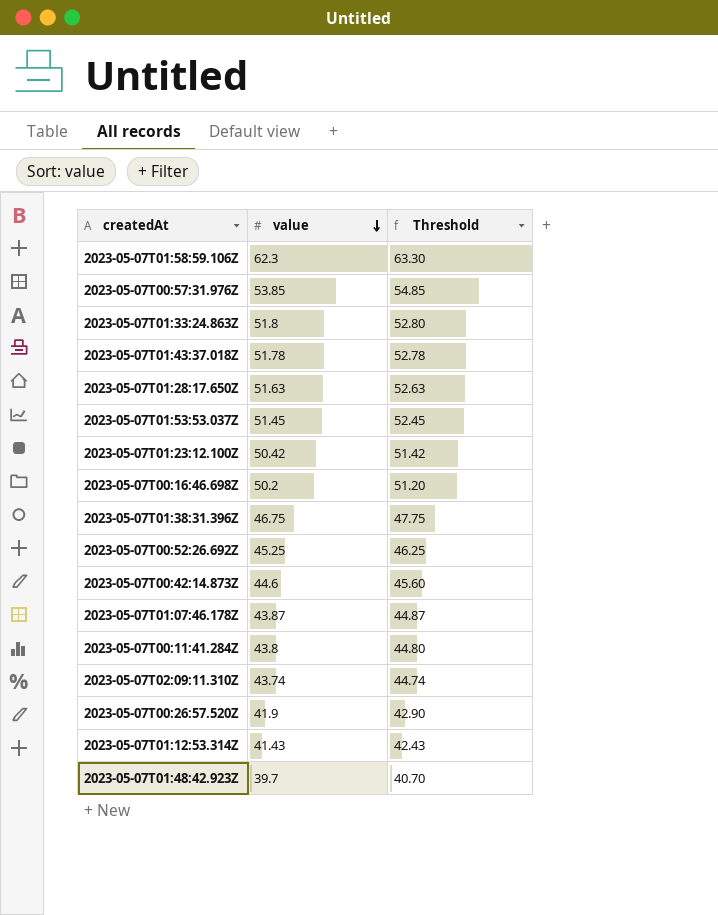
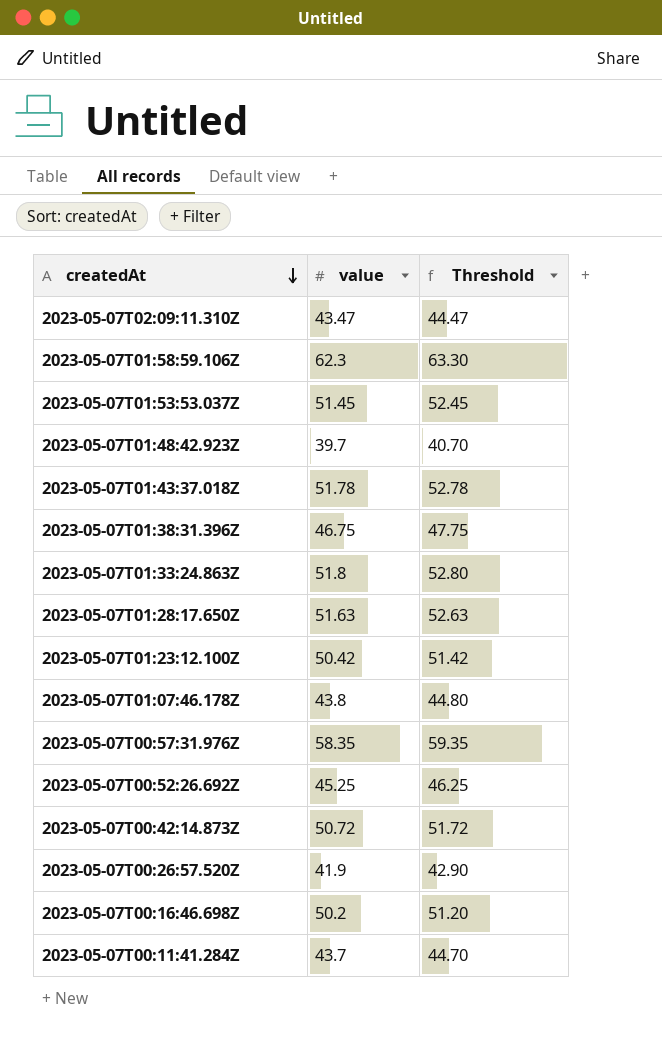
row order: value descending -> createdAt descending
row 2023-05-07T01:12:53.314Z: 41.43 | 42.43 -> none
2023-05-07T02:09:11.310Z | value: 43.74 -> 43.47
2023-05-07T02:09:11.310Z | Threshold: 44.74 -> 44.47
2023-05-07T01:07:46.178Z | value: 43.87 -> 43.8
2023-05-07T01:07:46.178Z | Threshold: 44.87 -> 44.80
2023-05-07T00:57:31.976Z | value: 53.85 -> 58.35
2023-05-07T00:57:31.976Z | Threshold: 54.85 -> 59.35
2023-05-07T00:42:14.873Z | value: 44.6 -> 50.72
2023-05-07T00:42:14.873Z | Threshold: 45.60 -> 51.72
2023-05-07T00:11:41.284Z | value: 43.8 -> 43.7
2023-05-07T00:11:41.284Z | Threshold: 44.80 -> 44.70

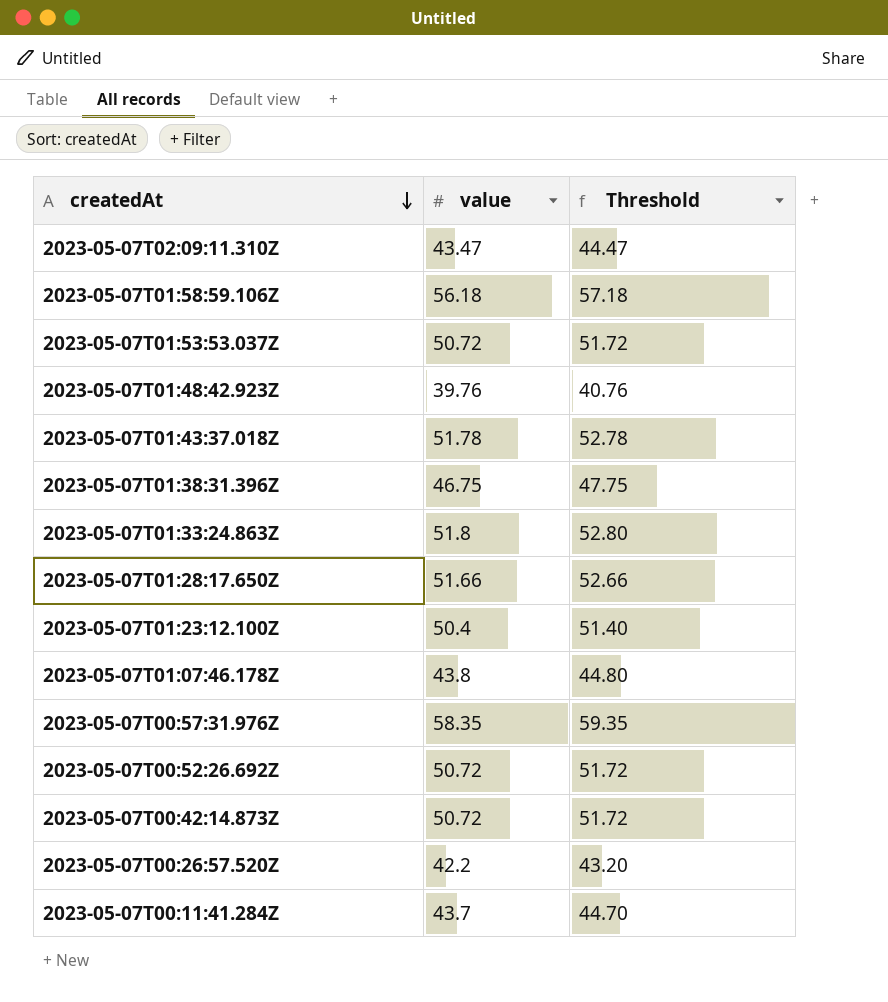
row 2023-05-07T00:16:46.698Z: 50.2 | 51.20 -> none
2023-05-07T01:58:59.106Z | value: 62.3 -> 56.18
2023-05-07T01:58:59.106Z | Threshold: 63.30 -> 57.18
2023-05-07T01:53:53.037Z | value: 51.45 -> 50.72
2023-05-07T01:53:53.037Z | Threshold: 52.45 -> 51.72
2023-05-07T01:48:42.923Z | value: 39.7 -> 39.76
2023-05-07T01:48:42.923Z | Threshold: 40.70 -> 40.76
2023-05-07T01:28:17.650Z | value: 51.63 -> 51.66
2023-05-07T01:28:17.650Z | Threshold: 52.63 -> 52.66
2023-05-07T01:23:12.100Z | value: 50.42 -> 50.4
2023-05-07T01:23:12.100Z | Threshold: 51.42 -> 51.40
2023-05-07T00:52:26.692Z | value: 45.25 -> 50.72
2023-05-07T00:52:26.692Z | Threshold: 46.25 -> 51.72
2023-05-07T00:26:57.520Z | value: 41.9 -> 42.2
2023-05-07T00:26:57.520Z | Threshold: 42.90 -> 43.20

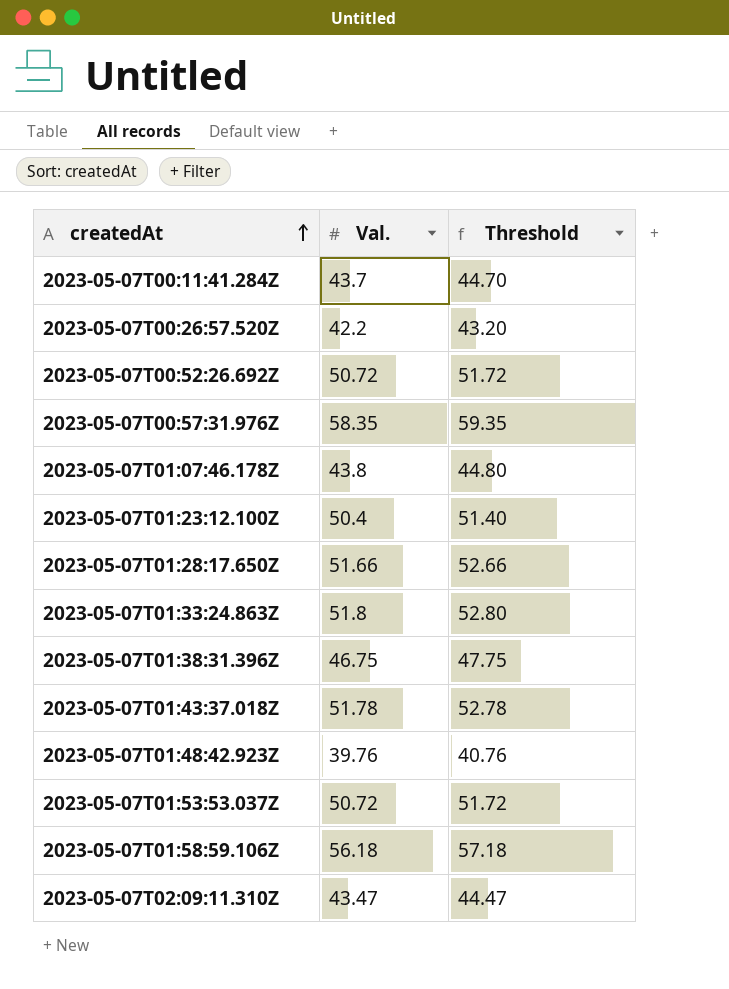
row order: createdAt descending -> createdAt ascending
column name: value -> Val.
row 2023-05-07T00:42:14.873Z: 50.72 | 51.72 -> none

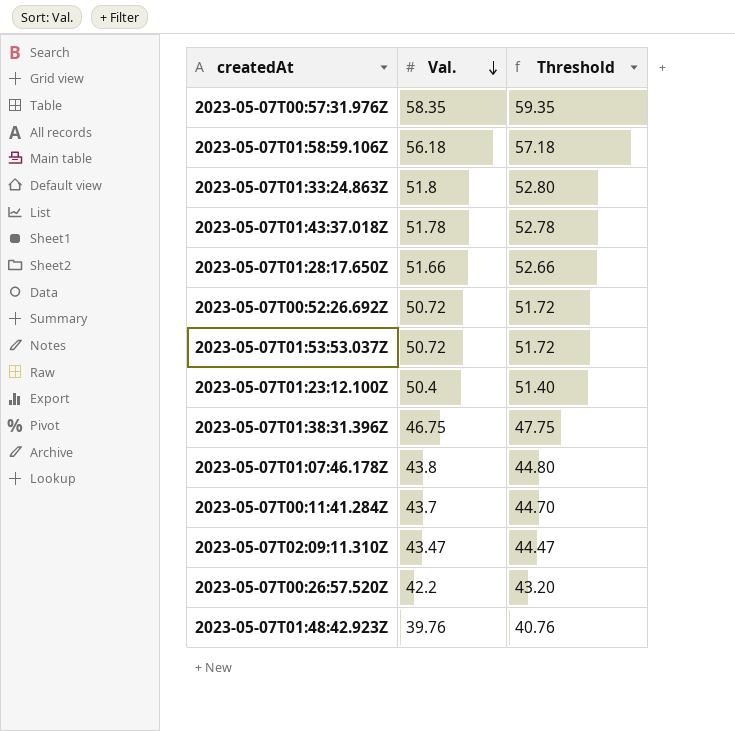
row order: createdAt ascending -> Val. descending

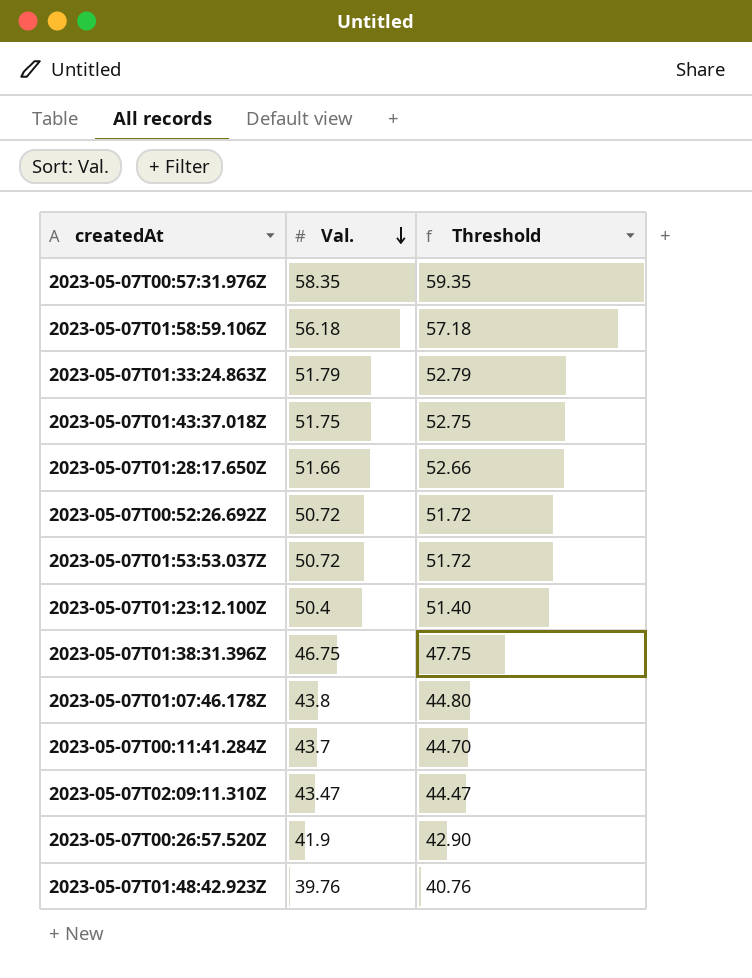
2023-05-07T01:33:24.863Z | Val.: 51.8 -> 51.79
2023-05-07T01:33:24.863Z | Threshold: 52.80 -> 52.79
2023-05-07T01:43:37.018Z | Val.: 51.78 -> 51.75
2023-05-07T01:43:37.018Z | Threshold: 52.78 -> 52.75
2023-05-07T00:26:57.520Z | Val.: 42.2 -> 41.9
2023-05-07T00:26:57.520Z | Threshold: 43.20 -> 42.90

